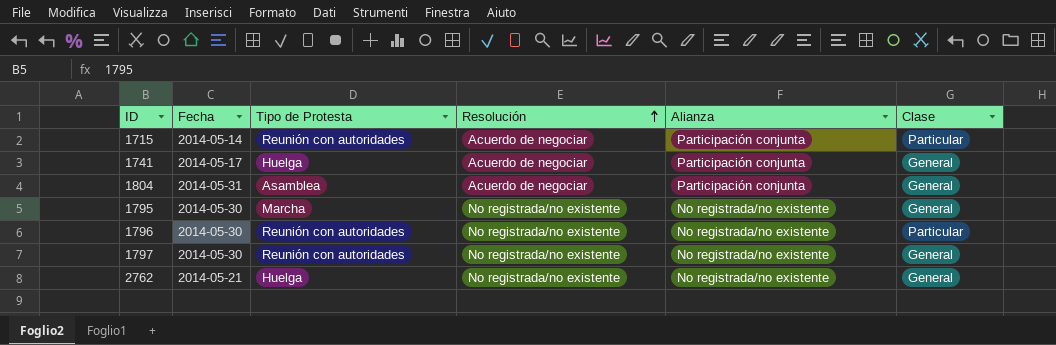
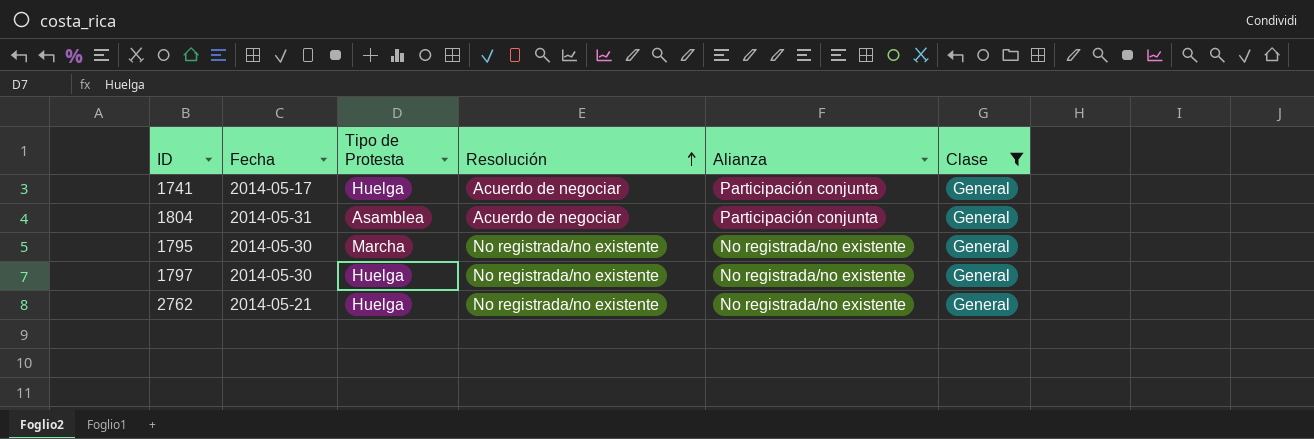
filter: none -> Clase = General
1797 | Tipo de Protesta: Reunión con autoridades -> Huelga

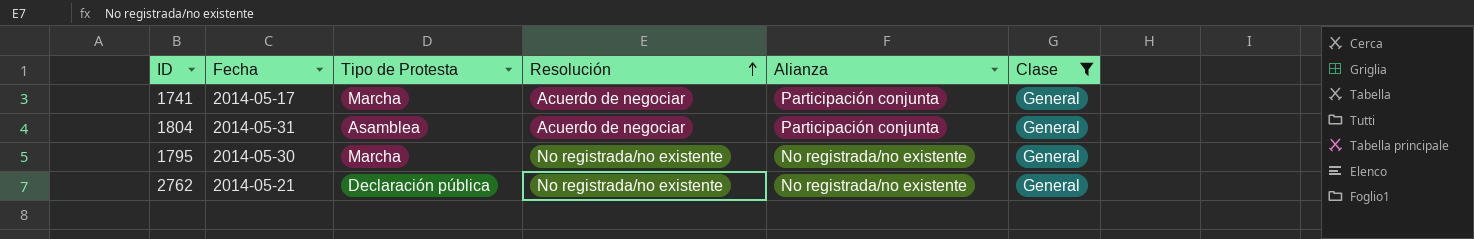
row 1797: 2014-05-30 | Huelga | No registrada/no existente | No registrada/no existente | General -> none
1741 | Tipo de Protesta: Huelga -> Marcha
2762 | Tipo de Protesta: Huelga -> Declaración pública

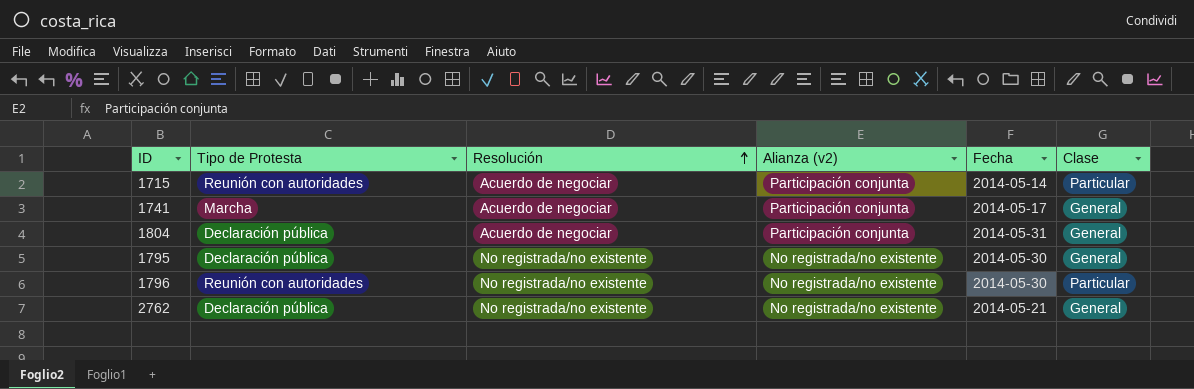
filter: Clase = General -> none
column name: Alianza -> Alianza (v2)
column Fecha | position: 2 -> 5
1804 | Tipo de Protesta: Asamblea -> Declaración pública
1795 | Tipo de Protesta: Marcha -> Declaración pública

